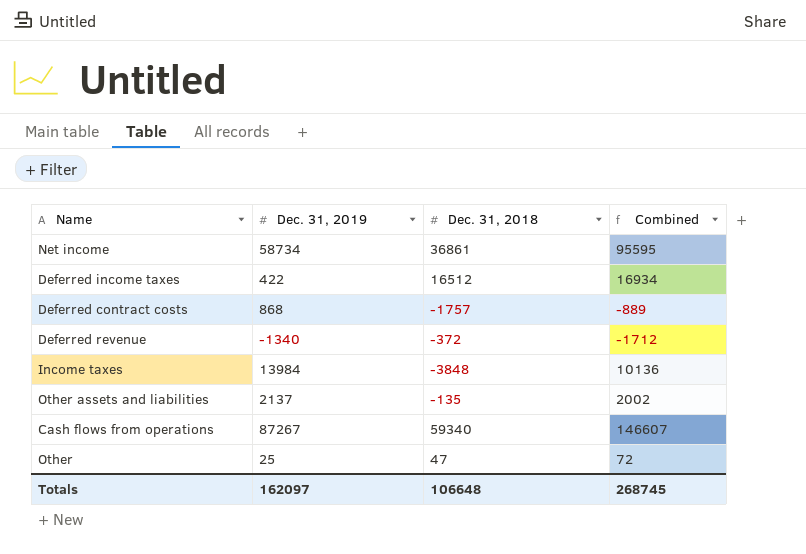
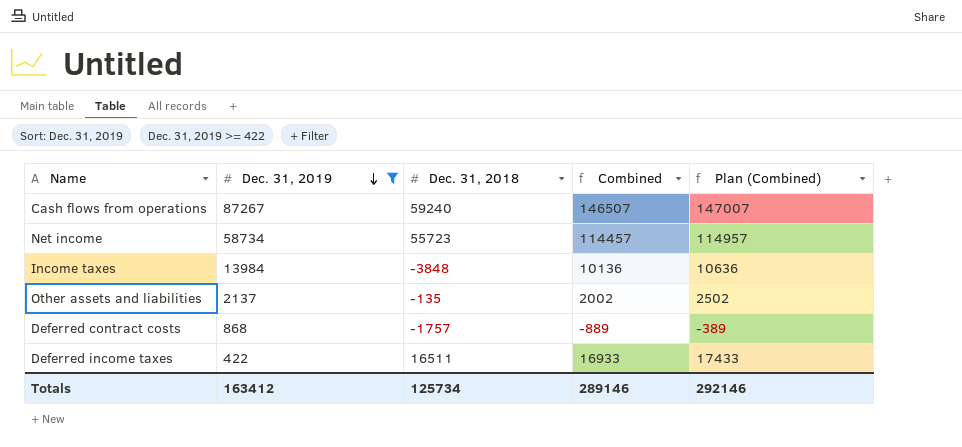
filter: none -> Dec. 31, 2019 >= 422
row order: none -> Dec. 31, 2019 descending
column Plan (Combined) | formula: none -> [Combined] + 500
Cash flows from operations | Dec. 31, 2018: 59340 -> 59240
Cash flows from operations | Combined: 146607 -> 146507
Net income | Dec. 31, 2018: 36861 -> 55723
Net income | Combined: 95595 -> 114457
Deferred income taxes | Dec. 31, 2018: 16512 -> 16511
Deferred income taxes | Combined: 16934 -> 16933
Totals | Dec. 31, 2019: 162097 -> 163412
Totals | Dec. 31, 2018: 106648 -> 125734
Totals | Combined: 268745 -> 289146

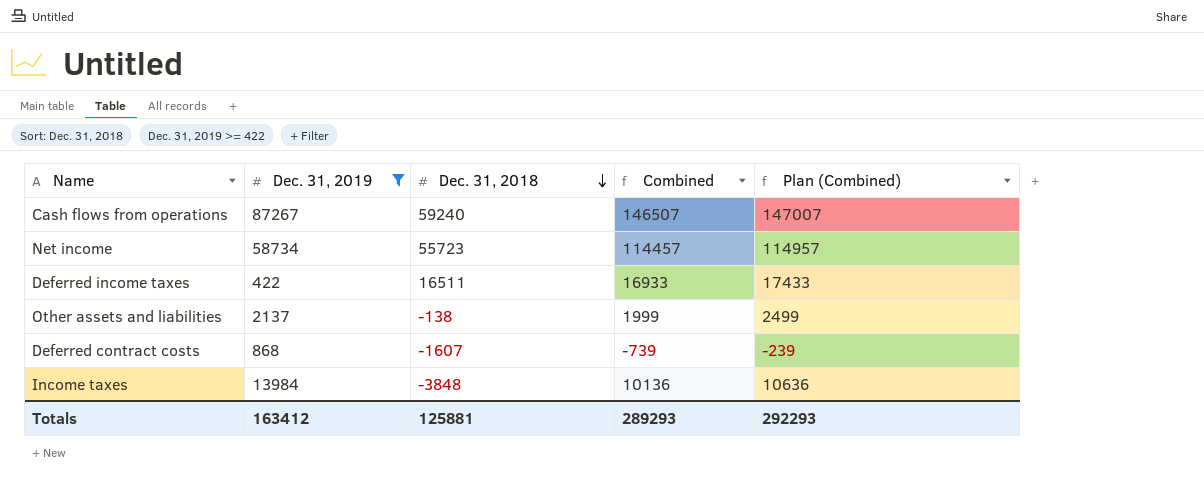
row order: Dec. 31, 2019 descending -> Dec. 31, 2018 descending
Other assets and liabilities | Dec. 31, 2018: -135 -> -138
Other assets and liabilities | Combined: 2002 -> 1999
Other assets and liabilities | Plan (Combined): 2502 -> 2499
Deferred contract costs | Dec. 31, 2018: -1757 -> -1607
Deferred contract costs | Combined: -889 -> -739
Deferred contract costs | Plan (Combined): -389 -> -239
Totals | Dec. 31, 2018: 125734 -> 125881
Totals | Combined: 289146 -> 289293
Totals | Plan (Combined): 292146 -> 292293

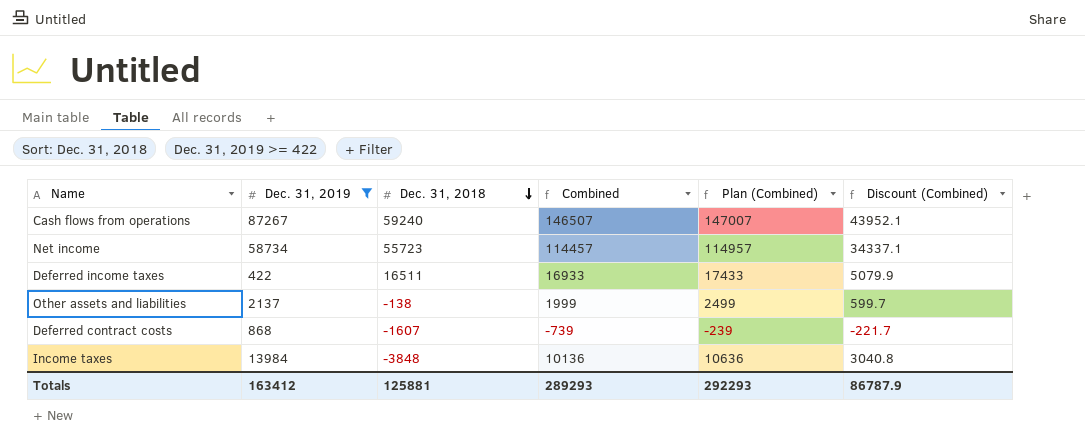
column Discount (Combined) | formula: none -> [Combined] * 0.3

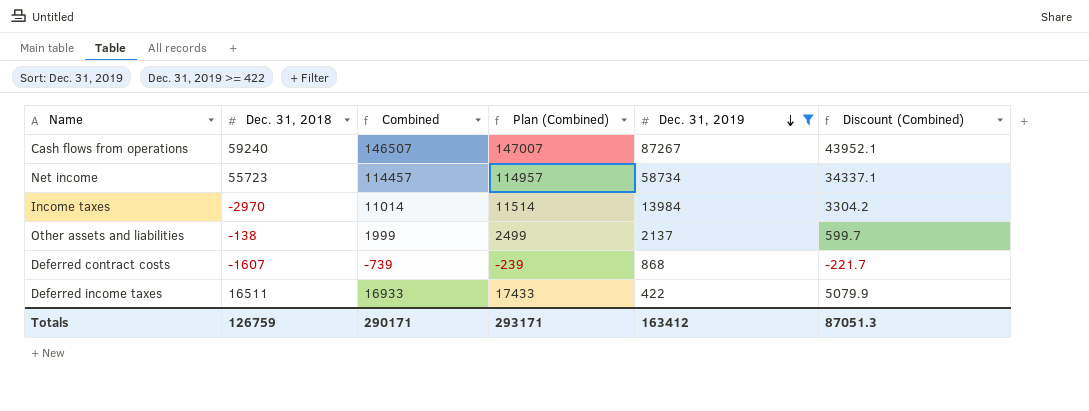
row order: Dec. 31, 2018 descending -> Dec. 31, 2019 descending
column Dec. 31, 2019 | position: 2 -> 5
Income taxes | Dec. 31, 2018: -3848 -> -2970
Income taxes | Combined: 10136 -> 11014
Income taxes | Plan (Combined): 10636 -> 11514
Income taxes | Discount (Combined): 3040.8 -> 3304.2
Totals | Dec. 31, 2018: 125881 -> 126759
Totals | Combined: 289293 -> 290171
Totals | Plan (Combined): 292293 -> 293171
Totals | Discount (Combined): 86787.9 -> 87051.3

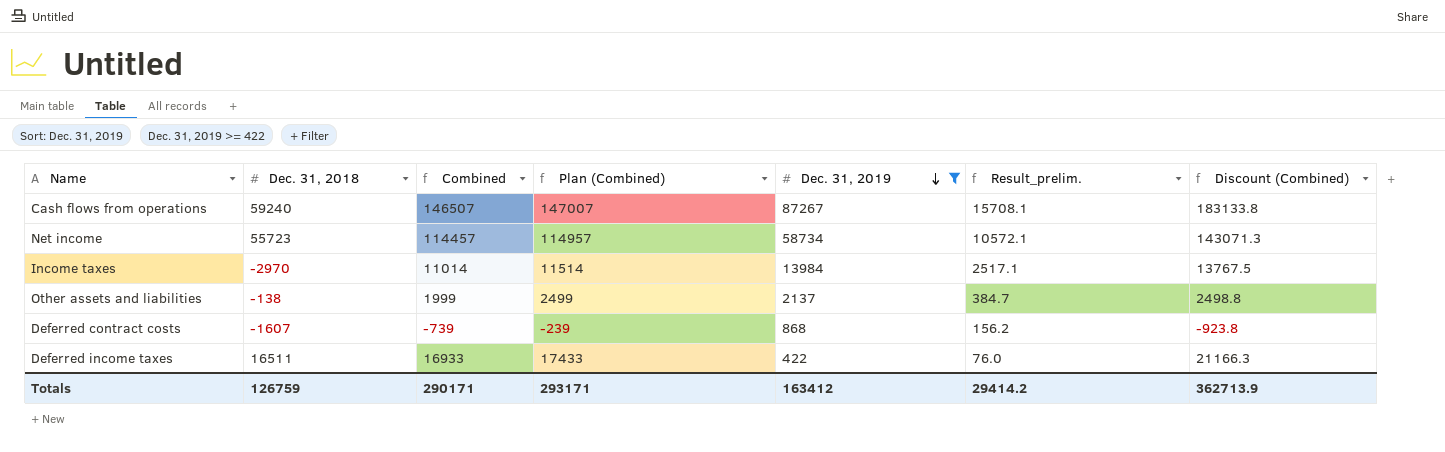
column Result_prelim. | formula: none -> [Dec. 31, 2019] * 0.18
column Discount (Combined) | formula: [Combined] * 0.3 -> [Combined] * 1.25
Totals | Discount (Combined): 87051.3 -> 362713.9

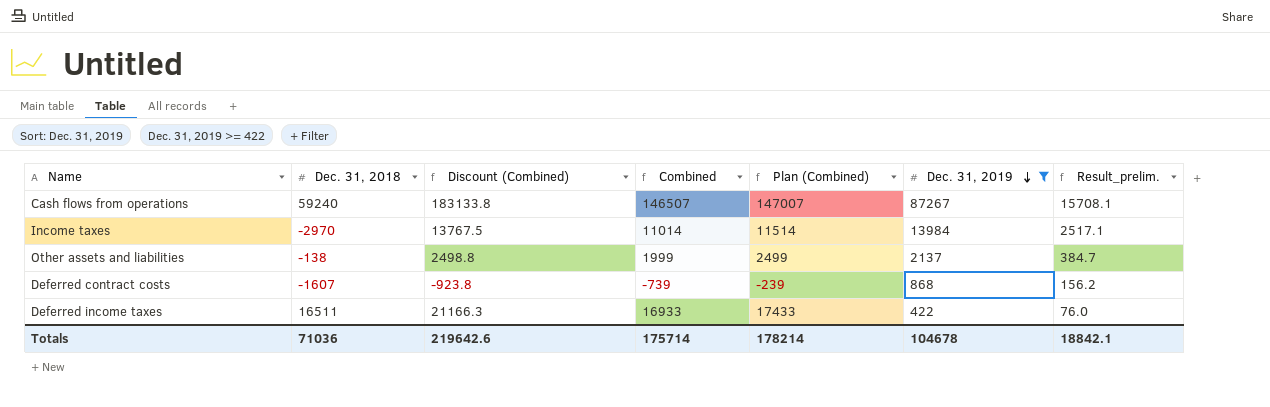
column Discount (Combined) | position: 7 -> 3
row Net income: 55723 | 114457 | 114957 | 58734 | 10572.1 | 143071.3 -> none
Totals | Dec. 31, 2018: 126759 -> 71036
Totals | Discount (Combined): 362713.9 -> 219642.6
Totals | Combined: 290171 -> 175714
Totals | Plan (Combined): 293171 -> 178214
Totals | Dec. 31, 2019: 163412 -> 104678
Totals | Result_prelim.: 29414.2 -> 18842.1

